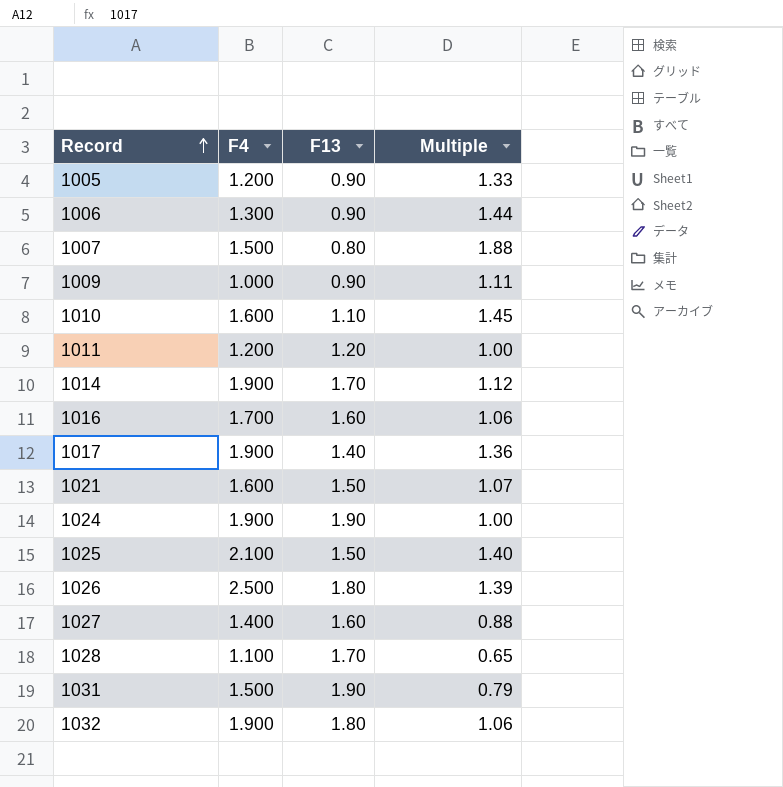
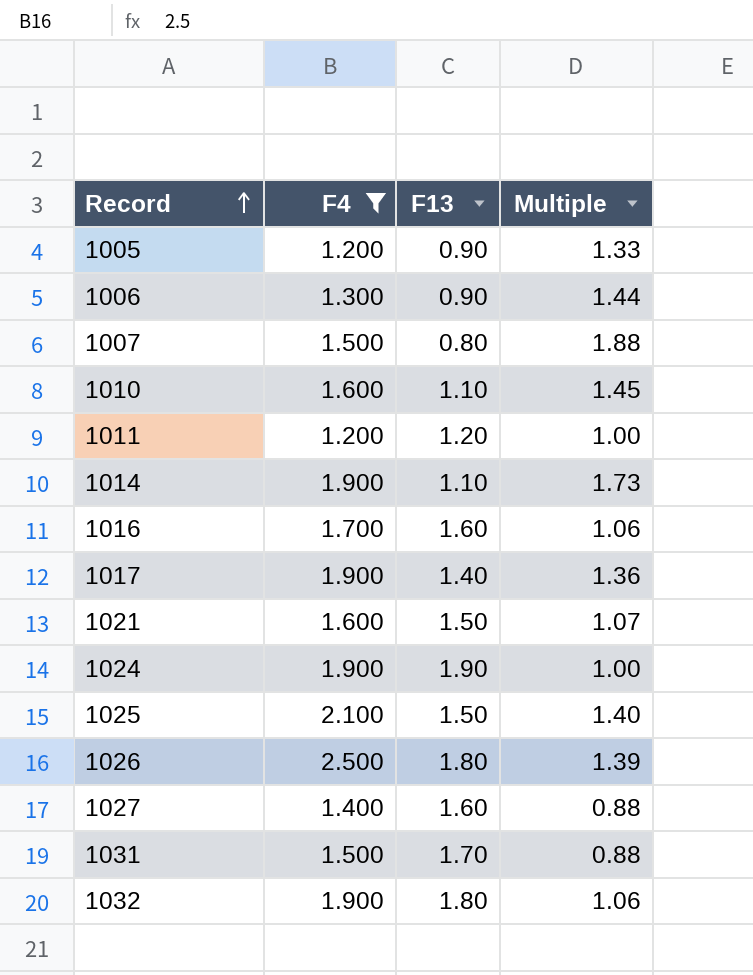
filter: none -> F4 >= 1.200
1014 | F13: 1.70 -> 1.10
1014 | Multiple: 1.12 -> 1.73
1031 | F13: 1.90 -> 1.70
1031 | Multiple: 0.79 -> 0.88

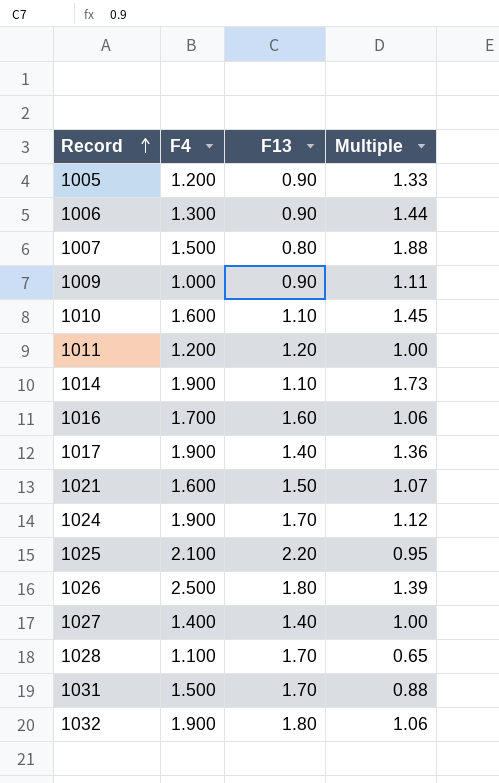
filter: F4 >= 1.200 -> none
1024 | F13: 1.90 -> 1.70
1024 | Multiple: 1.00 -> 1.12
1025 | F13: 1.50 -> 2.20
1025 | Multiple: 1.40 -> 0.95
1027 | F13: 1.60 -> 1.40
1027 | Multiple: 0.88 -> 1.00

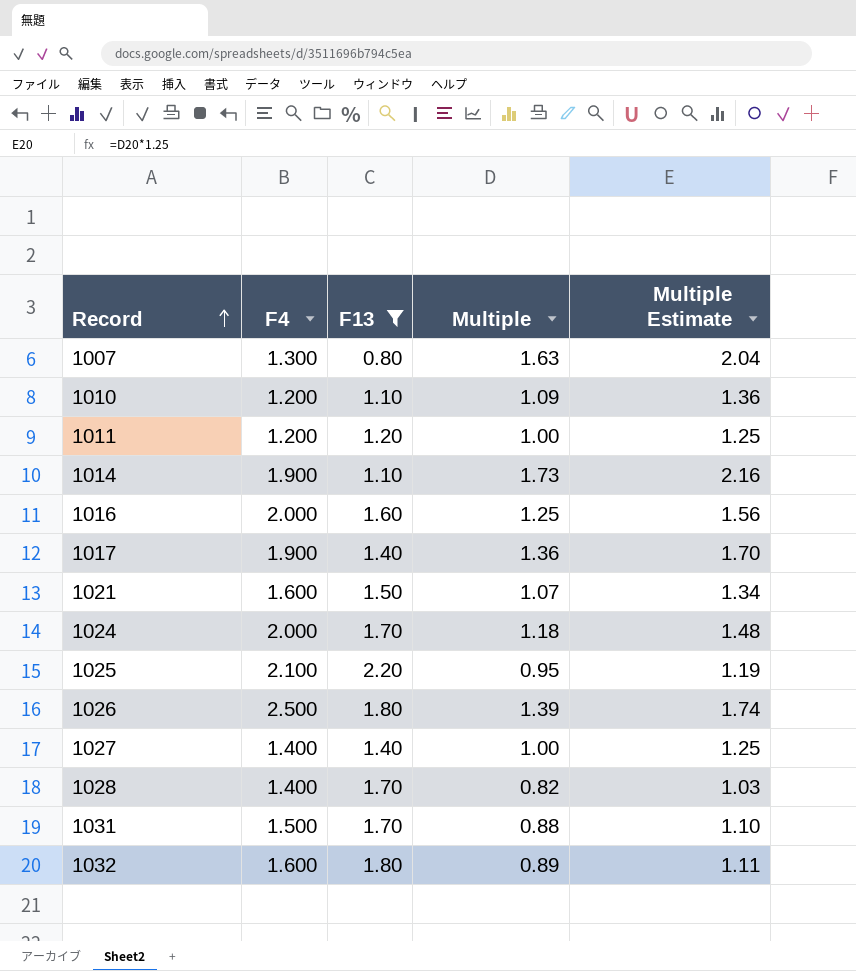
filter: none -> F13 != 0.90
column Multiple Estimate | formula: none -> [Multiple] * 1.25
1007 | F4: 1.500 -> 1.300
1007 | Multiple: 1.88 -> 1.63
1010 | F4: 1.600 -> 1.200
1010 | Multiple: 1.45 -> 1.09
1016 | F4: 1.700 -> 2.000
1016 | Multiple: 1.06 -> 1.25
1024 | F4: 1.900 -> 2.000
1024 | Multiple: 1.12 -> 1.18
1028 | F4: 1.100 -> 1.400
1028 | Multiple: 0.65 -> 0.82
1032 | F4: 1.900 -> 1.600
1032 | Multiple: 1.06 -> 0.89

